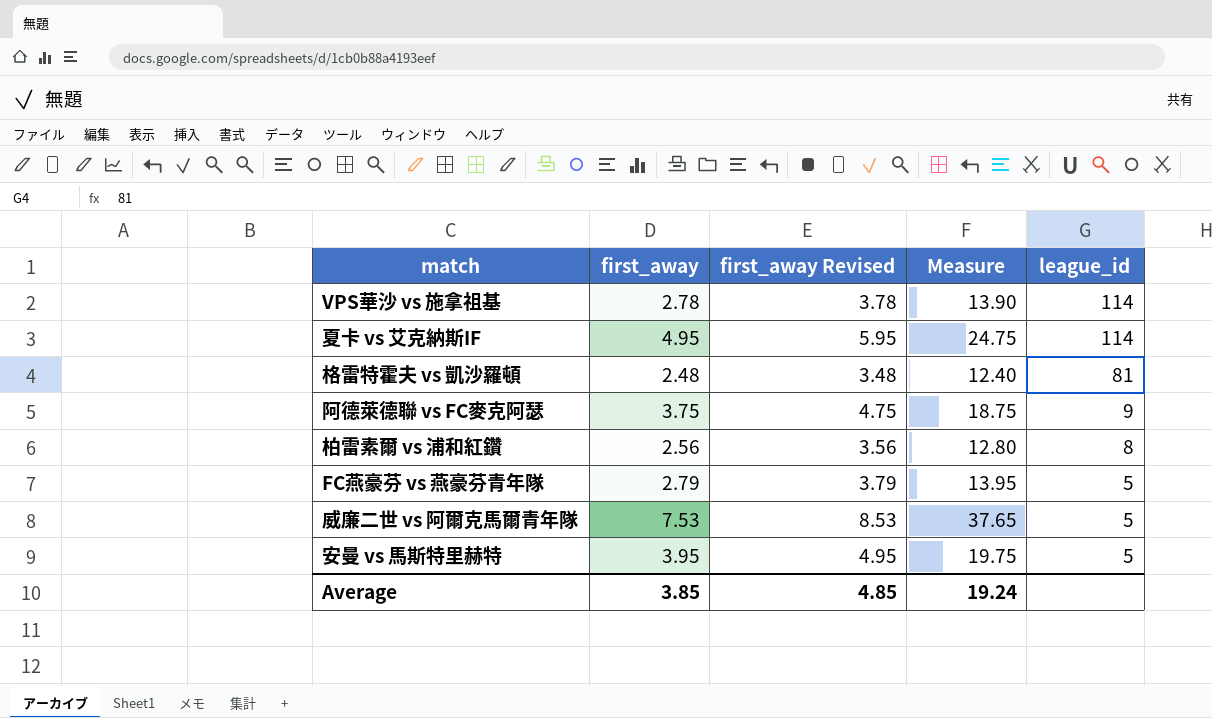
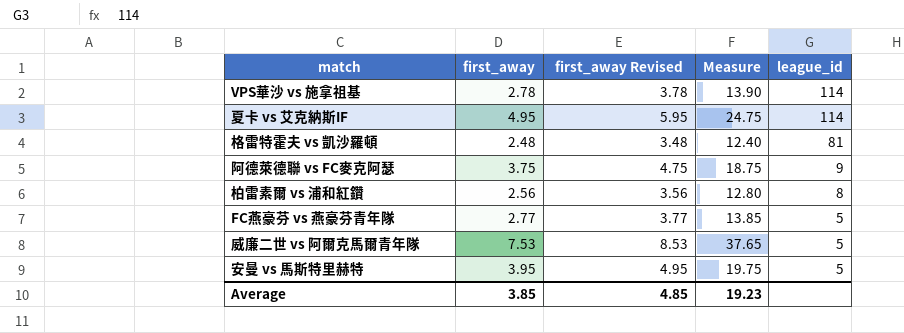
FC燕豪芬 vs 燕豪芬青年隊 | first_away: 2.79 -> 2.77
FC燕豪芬 vs 燕豪芬青年隊 | first_away Revised: 3.79 -> 3.77
FC燕豪芬 vs 燕豪芬青年隊 | Measure: 13.95 -> 13.85
Average | Measure: 19.24 -> 19.23

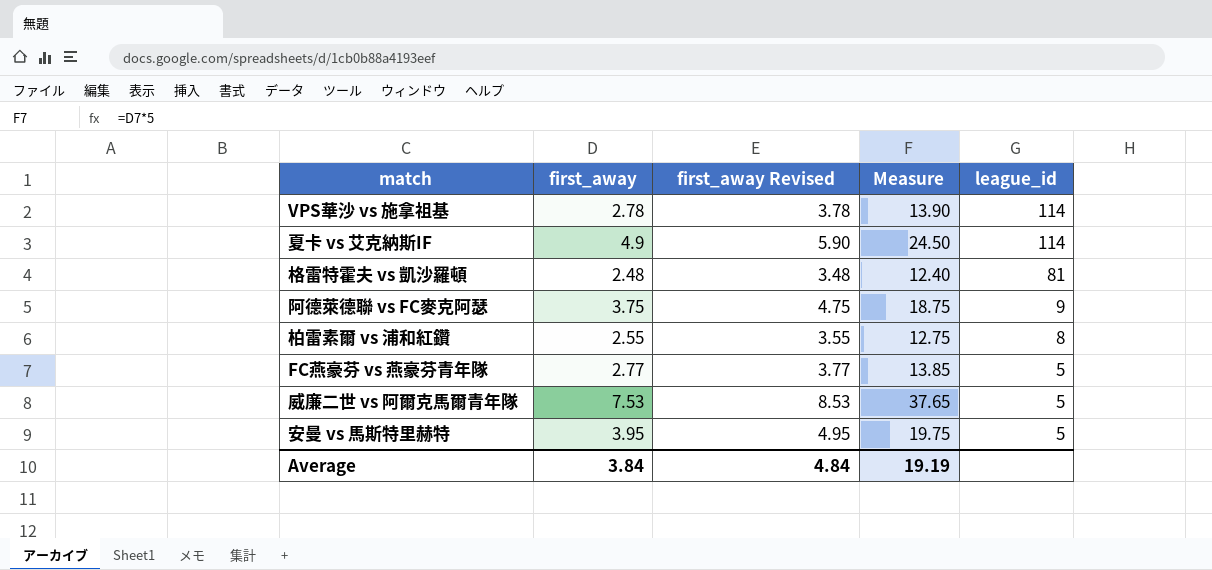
夏卡 vs 艾克納斯IF | first_away: 4.95 -> 4.9
夏卡 vs 艾克納斯IF | first_away Revised: 5.95 -> 5.90
夏卡 vs 艾克納斯IF | Measure: 24.75 -> 24.50
柏雷素爾 vs 浦和紅鑽 | first_away: 2.56 -> 2.55
柏雷素爾 vs 浦和紅鑽 | first_away Revised: 3.56 -> 3.55
柏雷素爾 vs 浦和紅鑽 | Measure: 12.80 -> 12.75
Average | first_away: 3.85 -> 3.84
Average | first_away Revised: 4.85 -> 4.84
Average | Measure: 19.23 -> 19.19

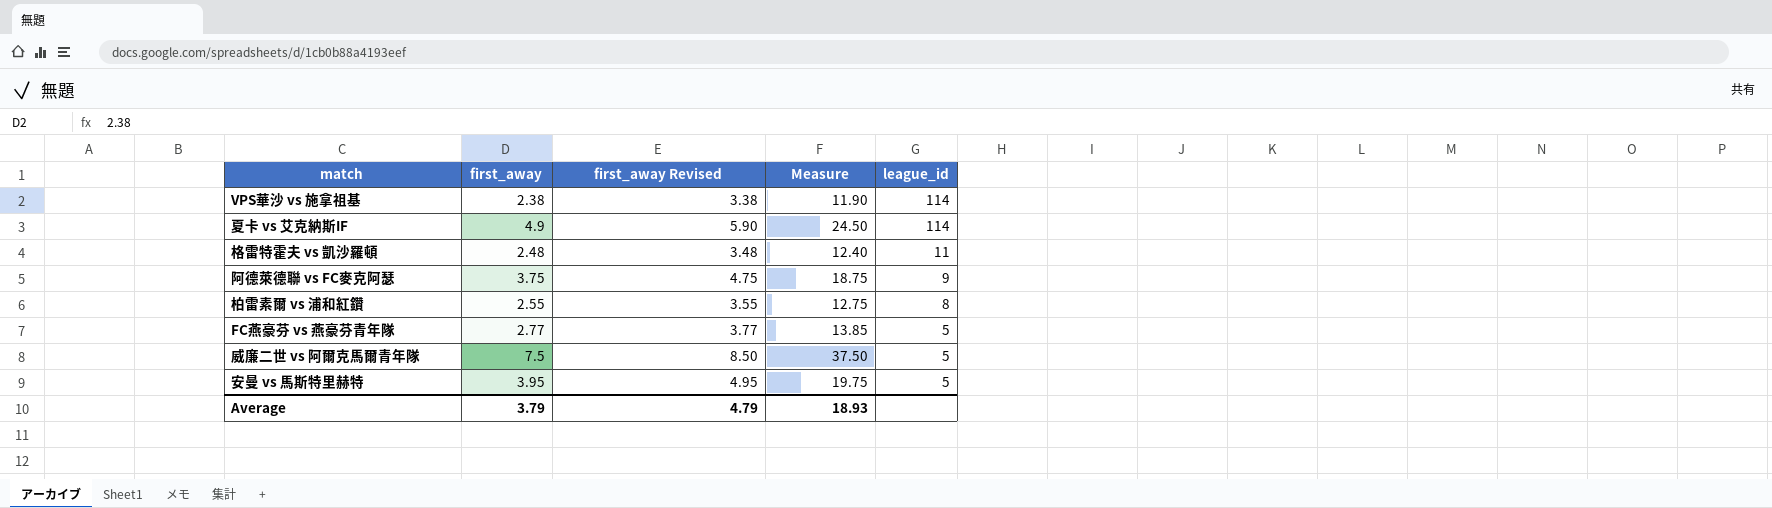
VPS華沙 vs 施拿祖基 | first_away: 2.78 -> 2.38
VPS華沙 vs 施拿祖基 | first_away Revised: 3.78 -> 3.38
VPS華沙 vs 施拿祖基 | Measure: 13.90 -> 11.90
格雷特霍夫 vs 凱沙羅頓 | league_id: 81 -> 11
威廉二世 vs 阿爾克馬爾青年隊 | first_away: 7.53 -> 7.5
威廉二世 vs 阿爾克馬爾青年隊 | first_away Revised: 8.53 -> 8.50
威廉二世 vs 阿爾克馬爾青年隊 | Measure: 37.65 -> 37.50
Average | first_away: 3.84 -> 3.79
Average | first_away Revised: 4.84 -> 4.79
Average | Measure: 19.19 -> 18.93

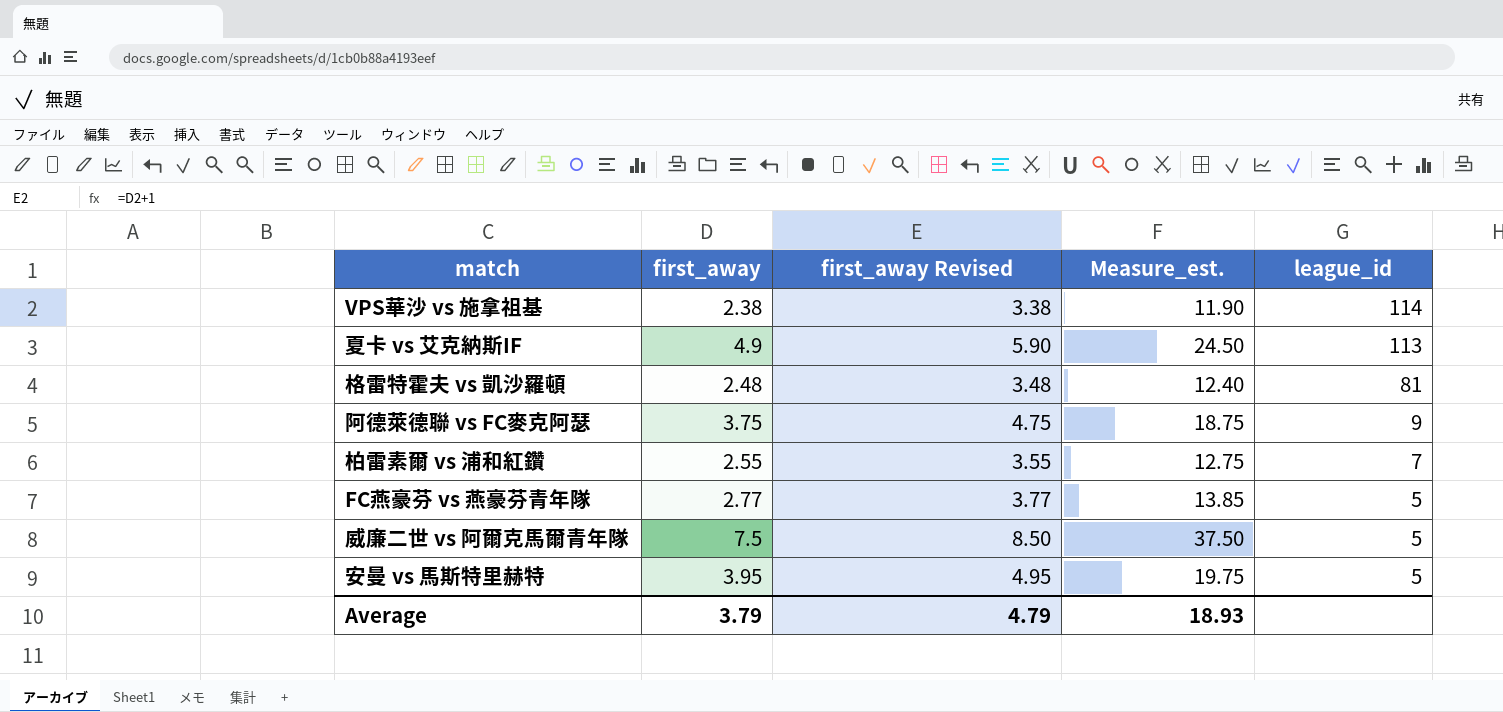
column name: Measure -> Measure_est.
夏卡 vs 艾克納斯IF | league_id: 114 -> 113
格雷特霍夫 vs 凱沙羅頓 | league_id: 11 -> 81
柏雷素爾 vs 浦和紅鑽 | league_id: 8 -> 7

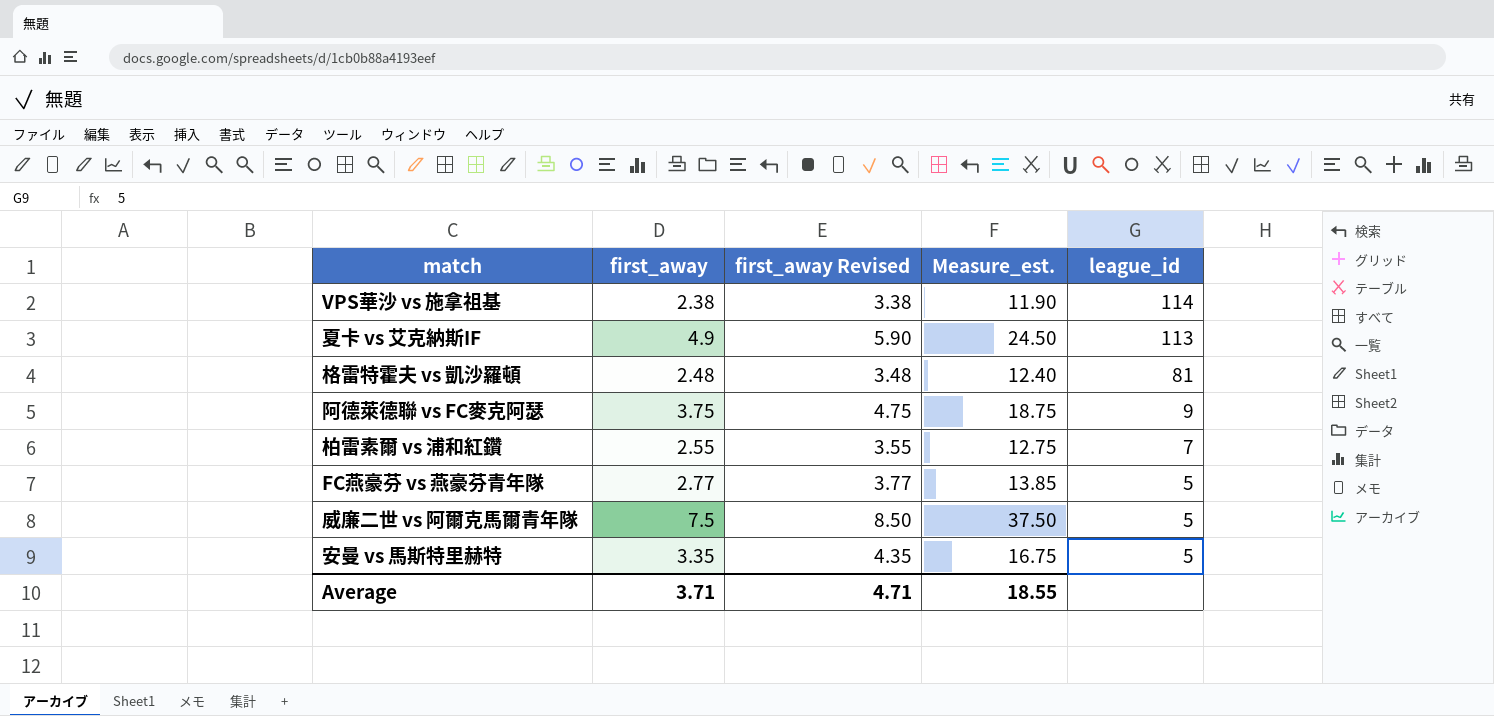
安曼 vs 馬斯特里赫特 | first_away: 3.95 -> 3.35
安曼 vs 馬斯特里赫特 | first_away Revised: 4.95 -> 4.35
安曼 vs 馬斯特里赫特 | Measure_est.: 19.75 -> 16.75
Average | first_away: 3.79 -> 3.71
Average | first_away Revised: 4.79 -> 4.71
Average | Measure_est.: 18.93 -> 18.55

